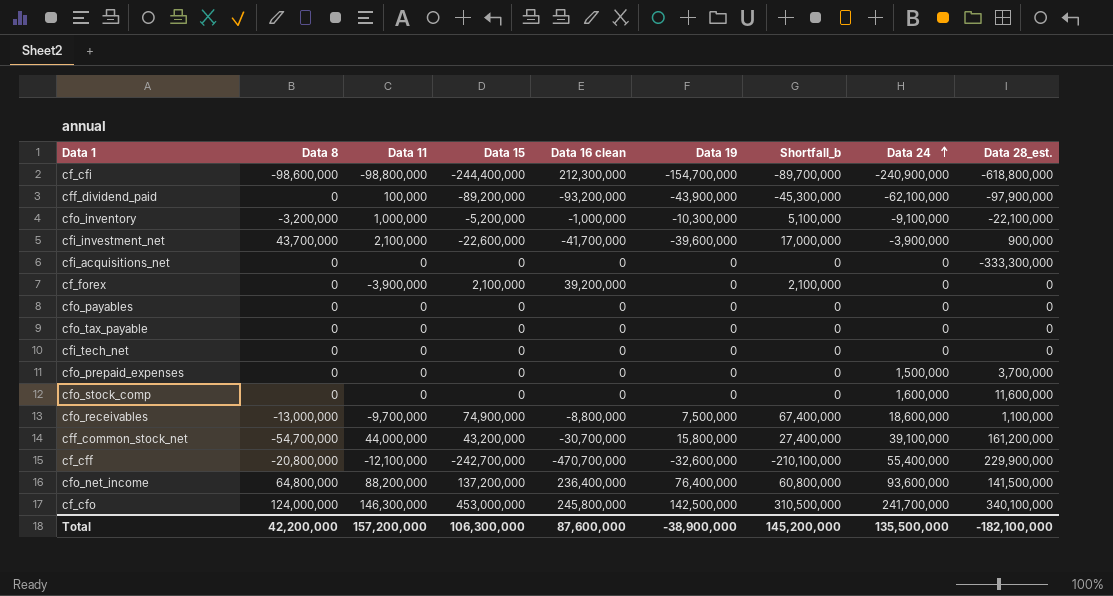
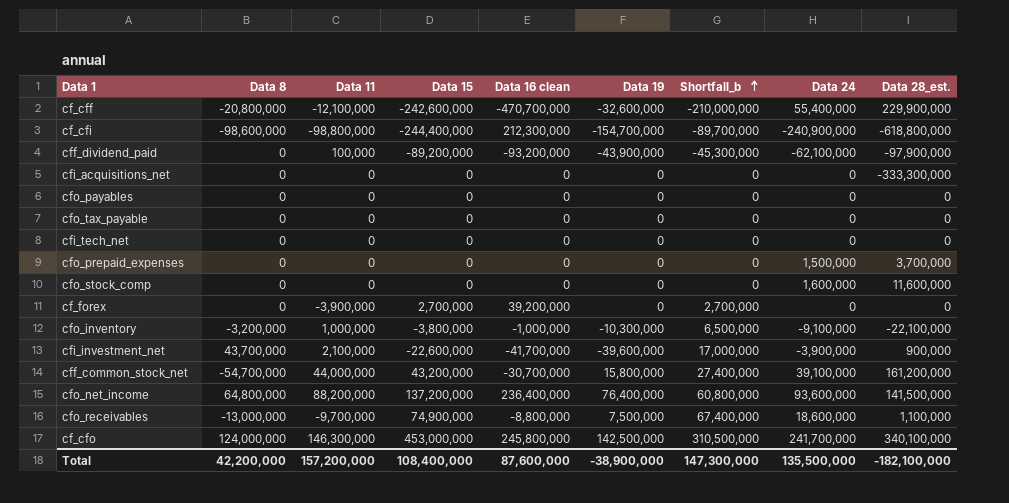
row order: Data 24 ascending -> Shortfall_b ascending
cf_cff | Data 15: -242,700,000 -> -242,600,000
cf_cff | Shortfall_b: -210,100,000 -> -210,000,000
cf_forex | Data 15: 2,100,000 -> 2,700,000
cf_forex | Shortfall_b: 2,100,000 -> 2,700,000
cfo_inventory | Data 15: -5,200,000 -> -3,800,000
cfo_inventory | Shortfall_b: 5,100,000 -> 6,500,000
Total | Data 15: 106,300,000 -> 108,400,000
Total | Shortfall_b: 145,200,000 -> 147,300,000

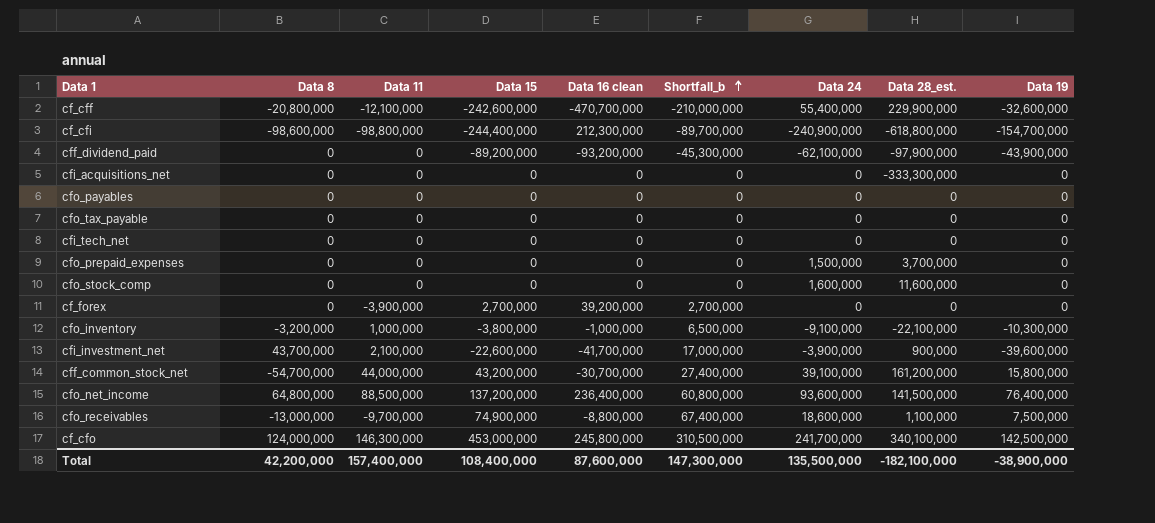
column Data 19 | position: 6 -> 9
cff_dividend_paid | Data 11: 100,000 -> 0
cfo_net_income | Data 11: 88,200,000 -> 88,500,000
Total | Data 11: 157,200,000 -> 157,400,000

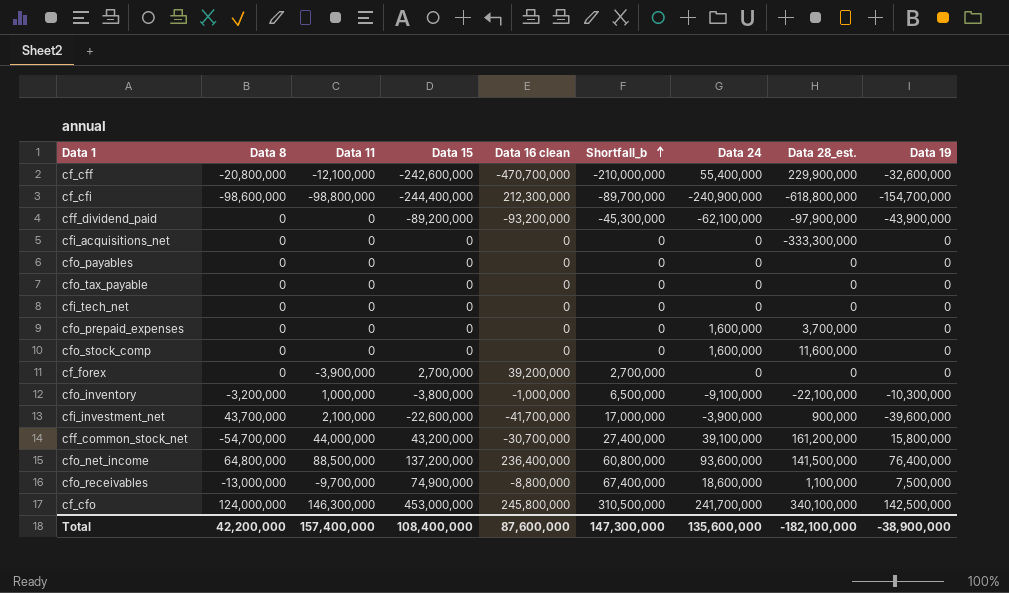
cfo_prepaid_expenses | Data 24: 1,500,000 -> 1,600,000
Total | Data 24: 135,500,000 -> 135,600,000

